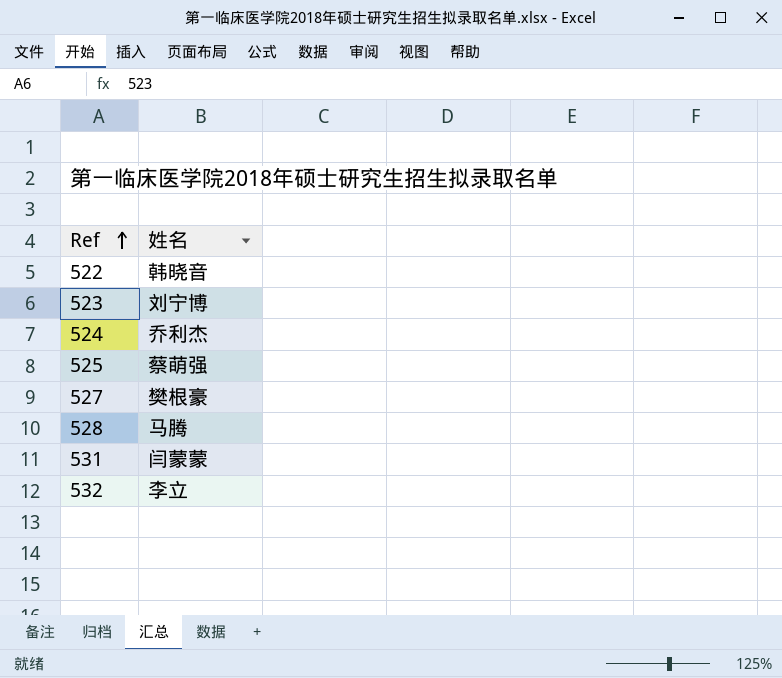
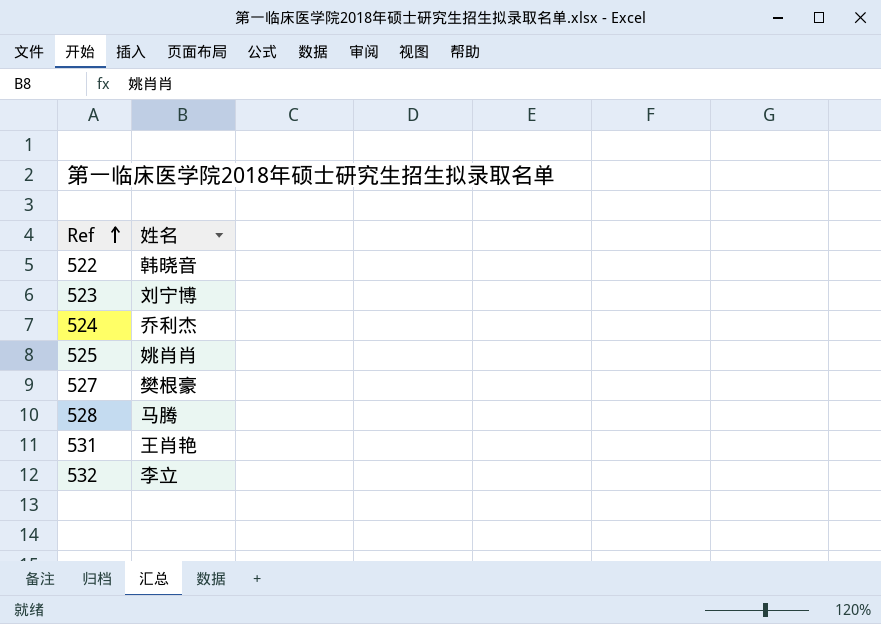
525 | 姓名: 蔡萌强 -> 姚肖肖
531 | 姓名: 闫蒙蒙 -> 王肖艳

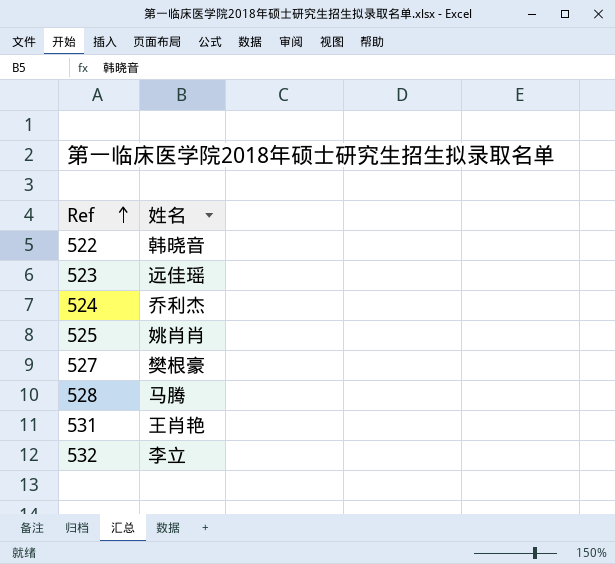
523 | 姓名: 刘宁博 -> 远佳瑶

